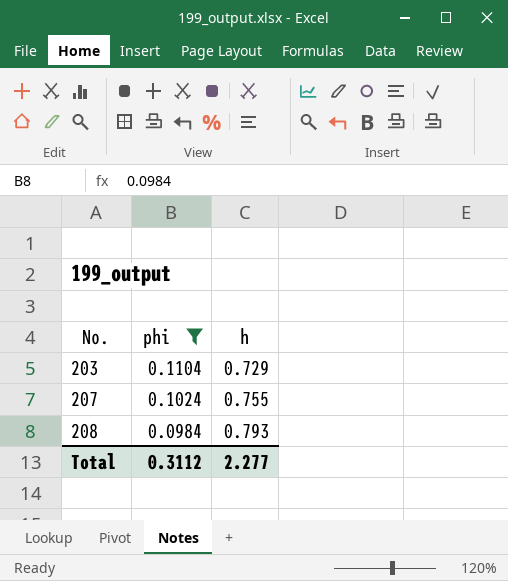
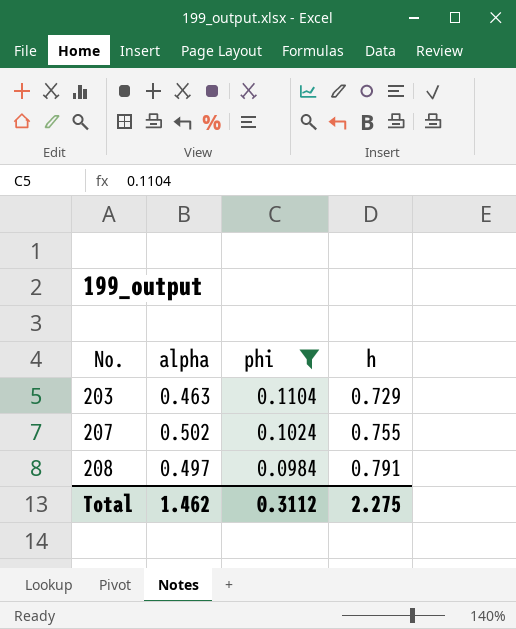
column alpha | position: none -> 2
208 | h: 0.793 -> 0.791
Total | h: 2.277 -> 2.275

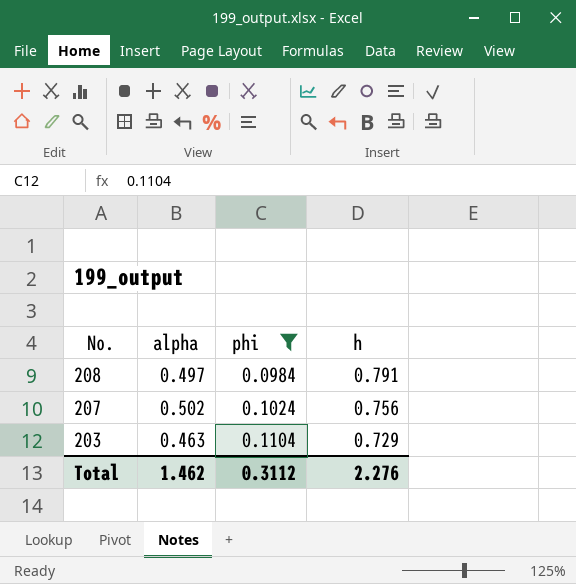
row order: No. ascending -> No. descending
207 | h: 0.755 -> 0.756
Total | h: 2.275 -> 2.276

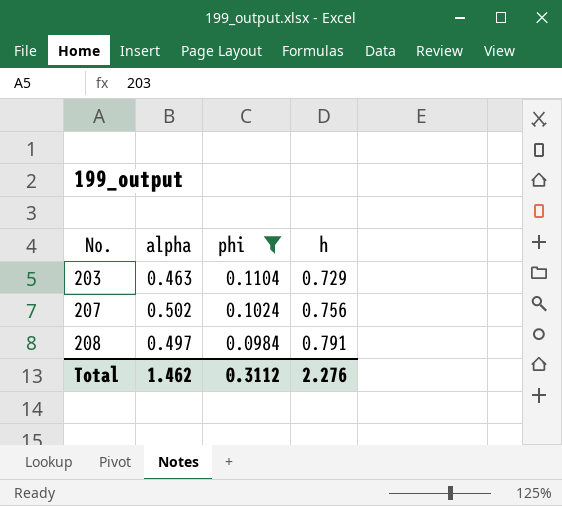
row order: No. descending -> No. ascending

